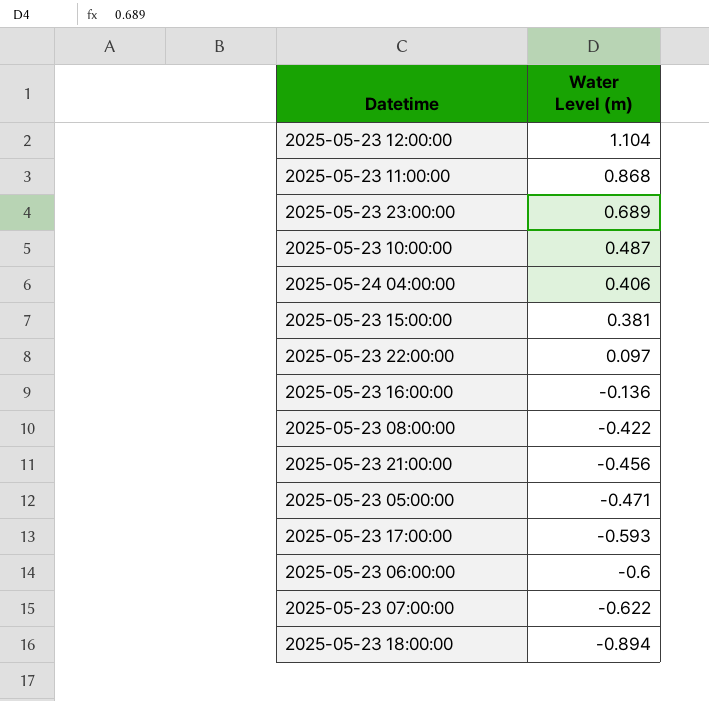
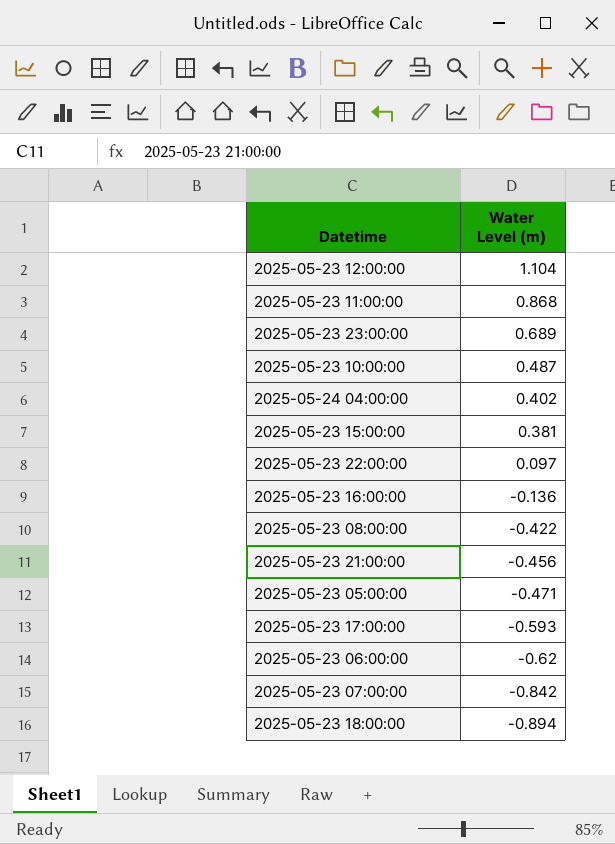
2025-05-24 04:00:00 | Water Level (m): 0.406 -> 0.402
2025-05-23 06:00:00 | Water Level (m): -0.6 -> -0.62
2025-05-23 07:00:00 | Water Level (m): -0.622 -> -0.842

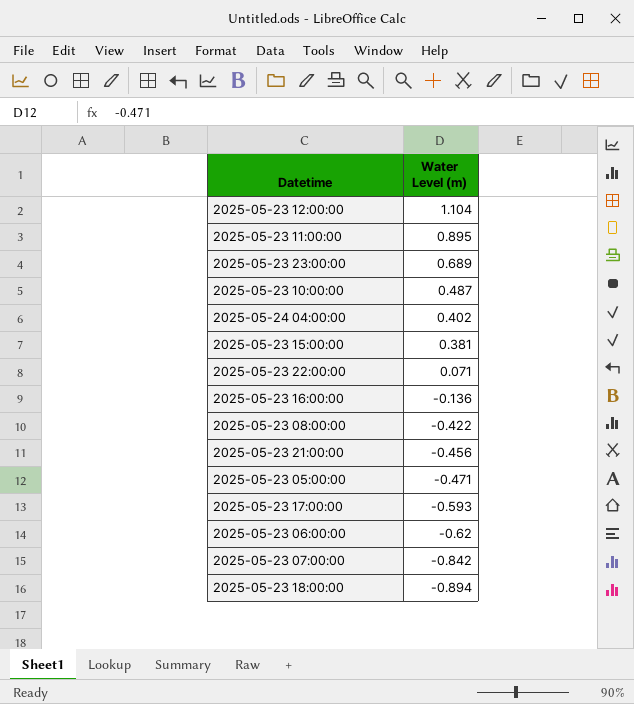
2025-05-23 11:00:00 | Water Level (m): 0.868 -> 0.895
2025-05-23 22:00:00 | Water Level (m): 0.097 -> 0.071

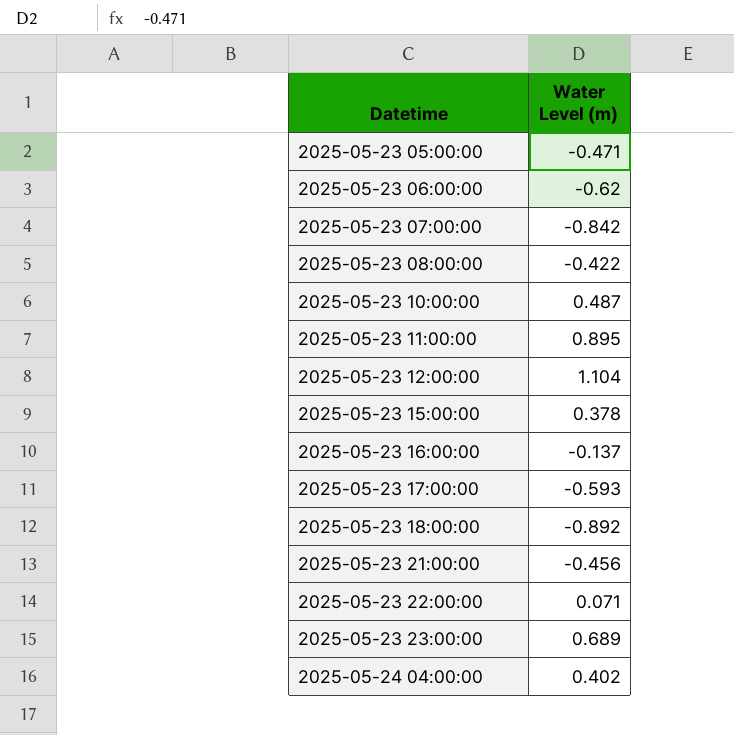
row order: Water Level (m) descending -> Datetime ascending
2025-05-23 15:00:00 | Water Level (m): 0.381 -> 0.378
2025-05-23 16:00:00 | Water Level (m): -0.136 -> -0.137
2025-05-23 18:00:00 | Water Level (m): -0.894 -> -0.892

